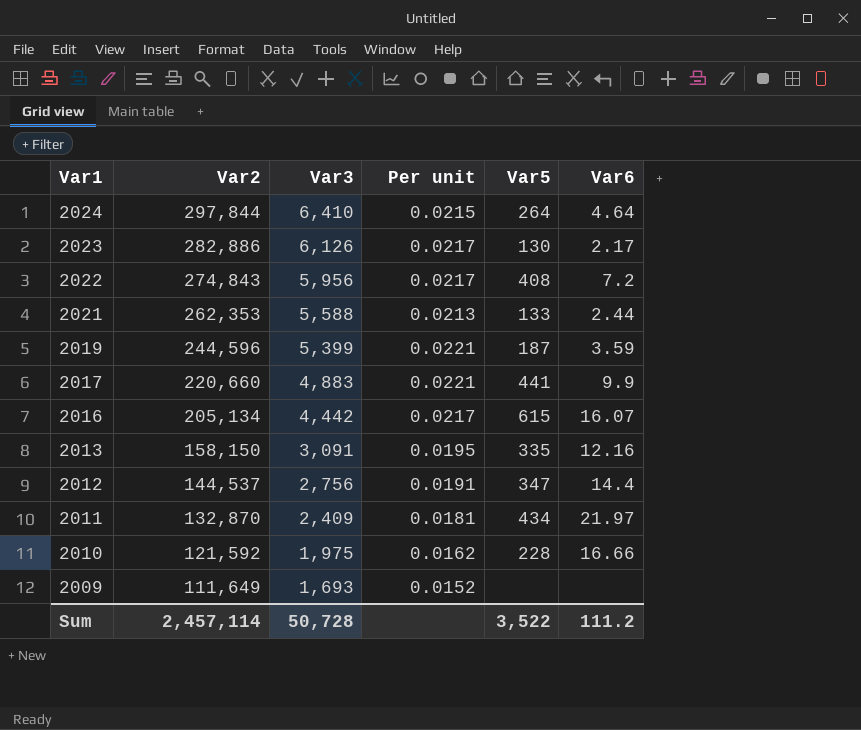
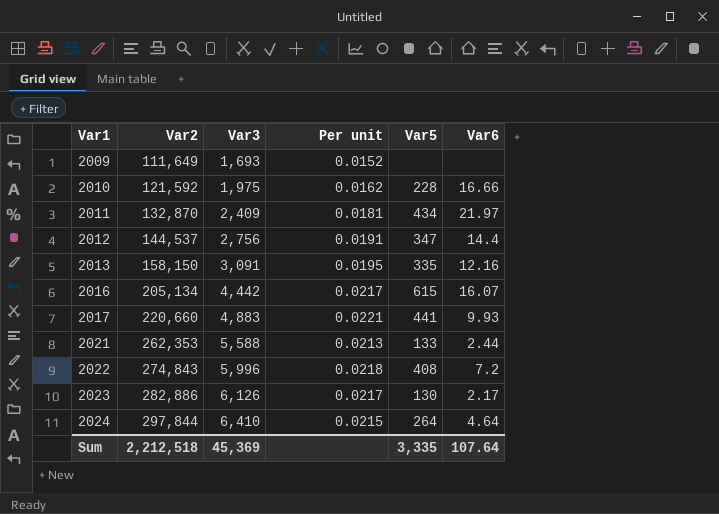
row order: Var1 descending -> Var1 ascending
row 2019: 244,596 | 5,399 | 0.0221 | 187 | 3.59 -> none
2017 | Var6: 9.9 -> 9.93
2022 | Var3: 5,956 -> 5,996
2022 | Per unit: 0.0217 -> 0.0218
Sum | Var2: 2,457,114 -> 2,212,518
Sum | Var3: 50,728 -> 45,369
Sum | Var5: 3,522 -> 3,335
Sum | Var6: 111.2 -> 107.64

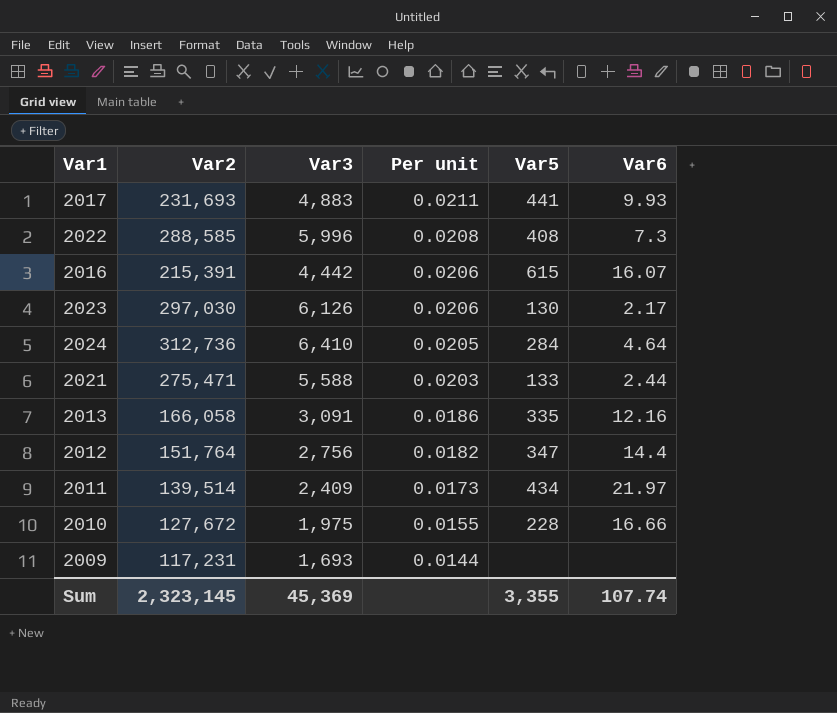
row order: Var1 ascending -> Per unit descending
2017 | Var2: 220,660 -> 231,693
2017 | Per unit: 0.0221 -> 0.0211
2022 | Var2: 274,843 -> 288,585
2022 | Per unit: 0.0218 -> 0.0208
2022 | Var6: 7.2 -> 7.3
2016 | Var2: 205,134 -> 215,391
2016 | Per unit: 0.0217 -> 0.0206
2023 | Var2: 282,886 -> 297,030
2023 | Per unit: 0.0217 -> 0.0206
2024 | Var2: 297,844 -> 312,736
2024 | Per unit: 0.0215 -> 0.0205
2024 | Var5: 264 -> 284
2021 | Var2: 262,353 -> 275,471
2021 | Per unit: 0.0213 -> 0.0203
2013 | Var2: 158,150 -> 166,058
2013 | Per unit: 0.0195 -> 0.0186
2012 | Var2: 144,537 -> 151,764
2012 | Per unit: 0.0191 -> 0.0182
2011 | Var2: 132,870 -> 139,514
2011 | Per unit: 0.0181 -> 0.0173
2010 | Var2: 121,592 -> 127,672
2010 | Per unit: 0.0162 -> 0.0155
2009 | Var2: 111,649 -> 117,231
2009 | Per unit: 0.0152 -> 0.0144
Sum | Var2: 2,212,518 -> 2,323,145
Sum | Var5: 3,335 -> 3,355
Sum | Var6: 107.64 -> 107.74

